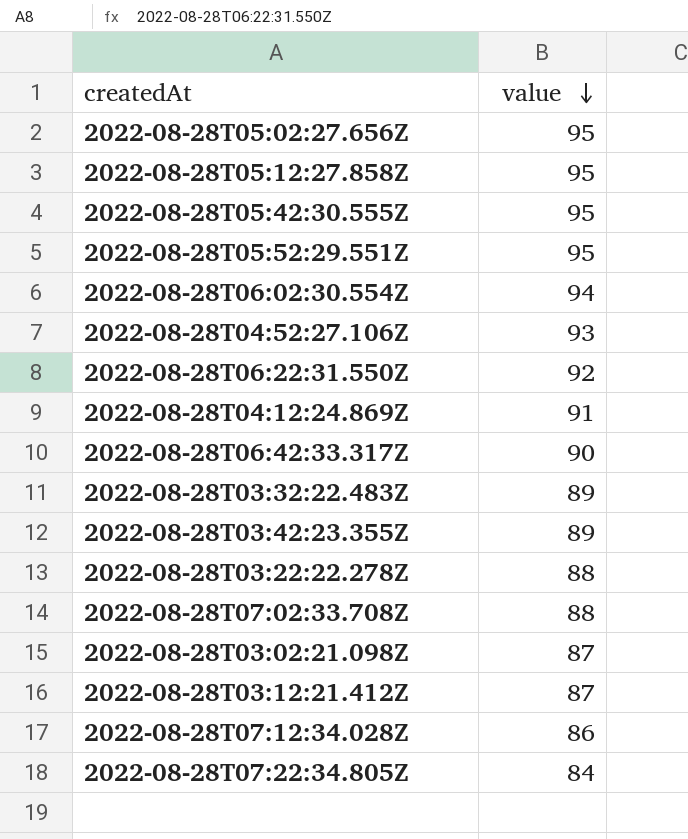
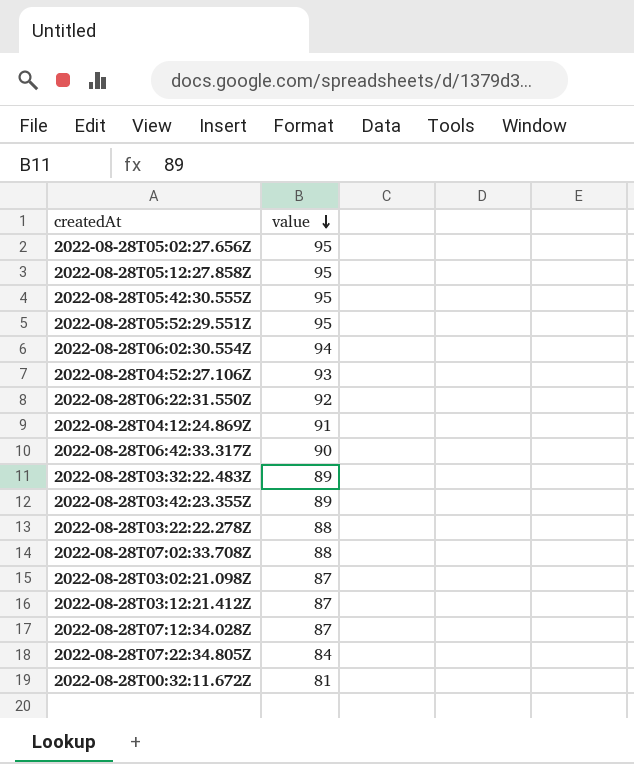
2022-08-28T07:12:34.028Z | value: 86 -> 87
row 2022-08-28T00:32:11.672Z: none -> 81

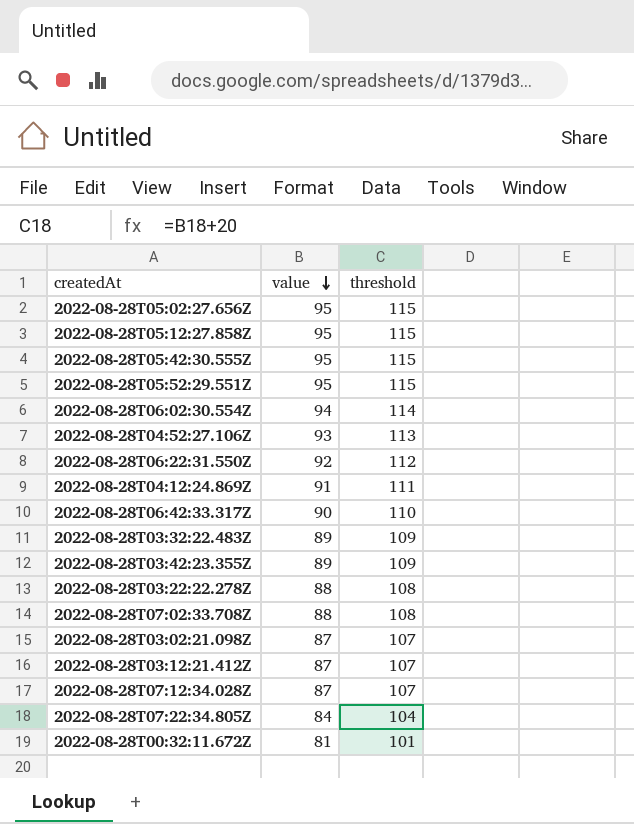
column threshold | formula: none -> [value] + 20

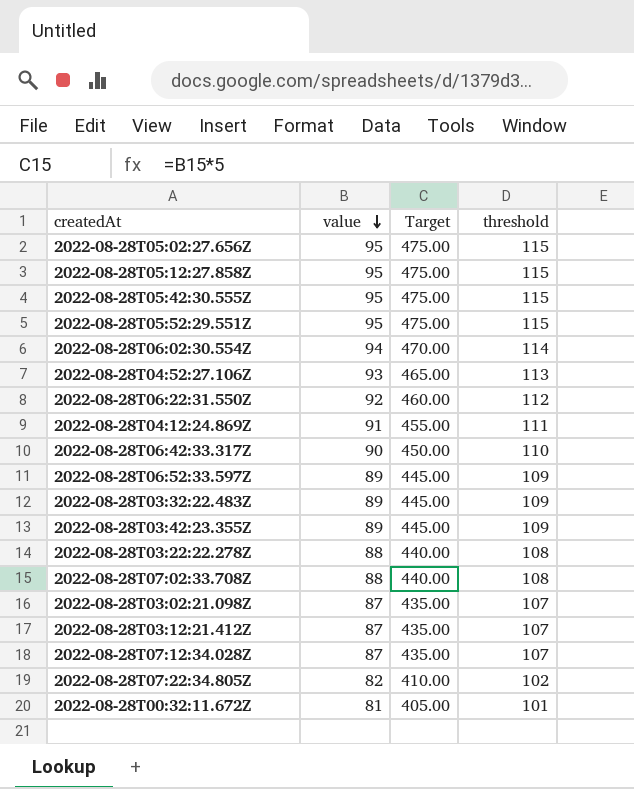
column Target | formula: none -> [value] * 5
row 2022-08-28T06:52:33.597Z: none -> 89 | 445.00 | 109
2022-08-28T07:22:34.805Z | value: 84 -> 82
2022-08-28T07:22:34.805Z | threshold: 104 -> 102

